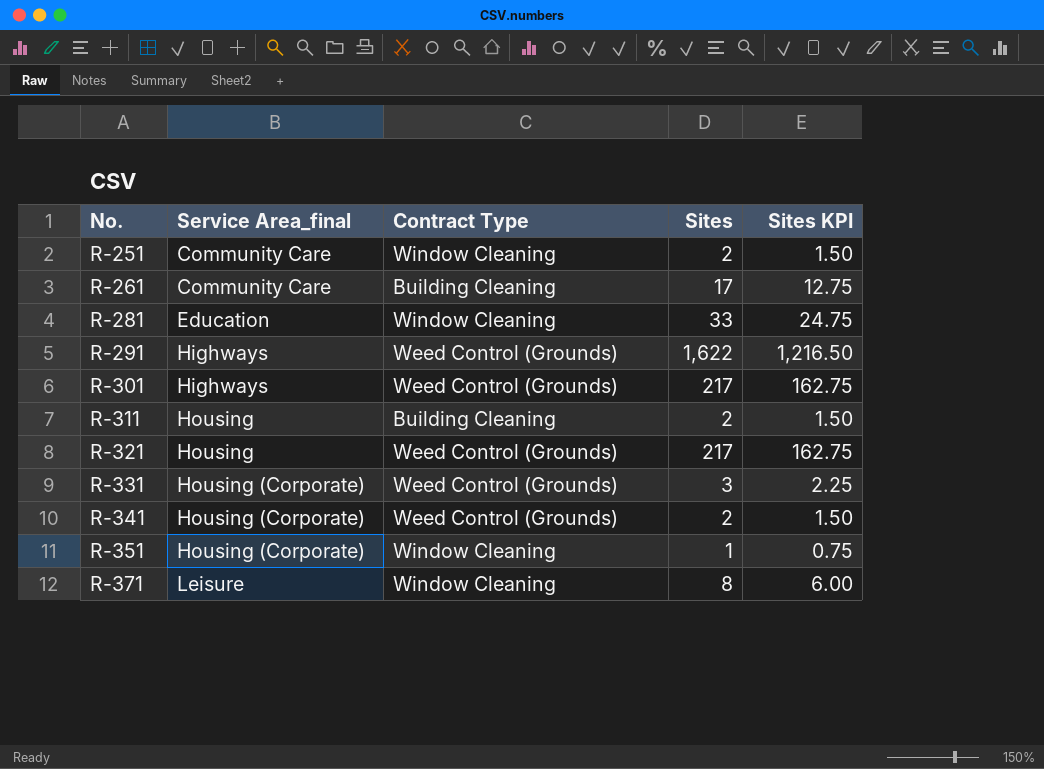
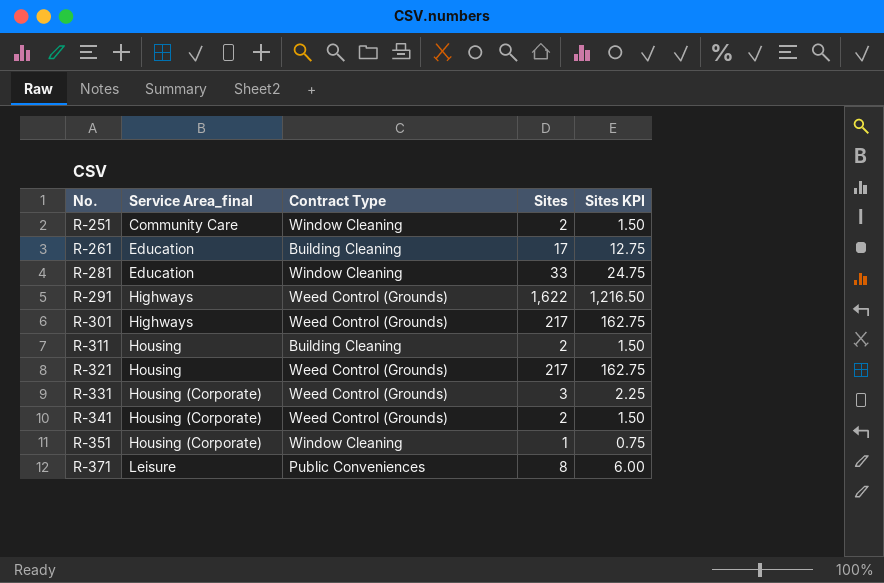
R-261 | Service Area_final: Community Care -> Education
R-371 | Contract Type: Window Cleaning -> Public Conveniences

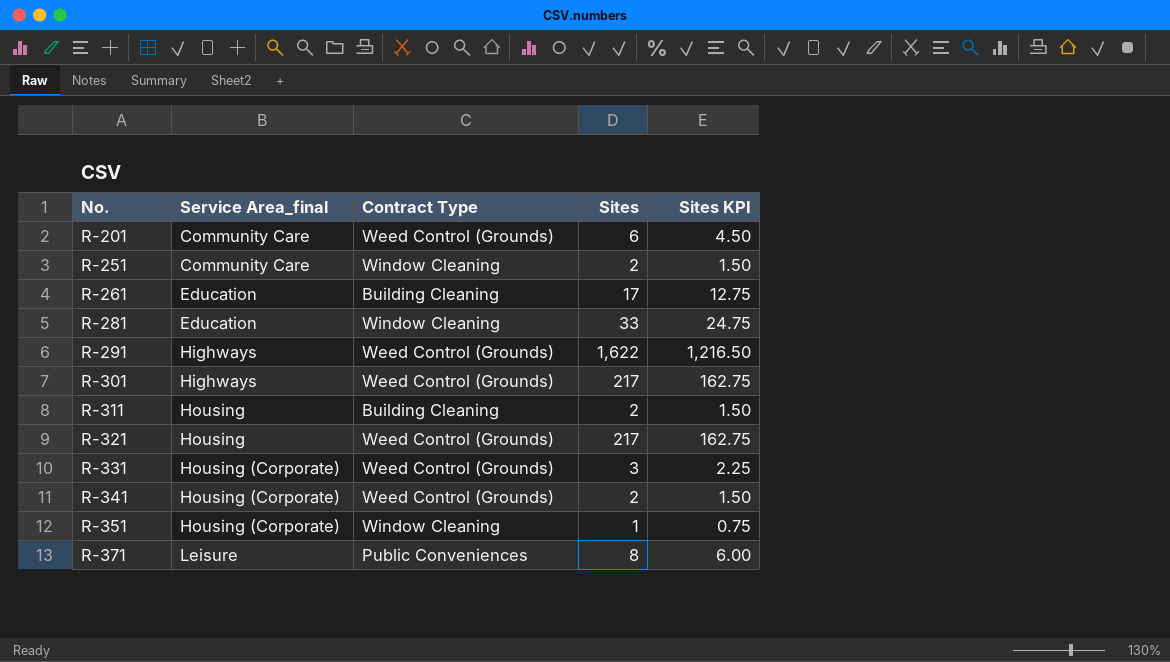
row R-201: none -> Community Care | Weed Control (Grounds) | 6 | 4.50

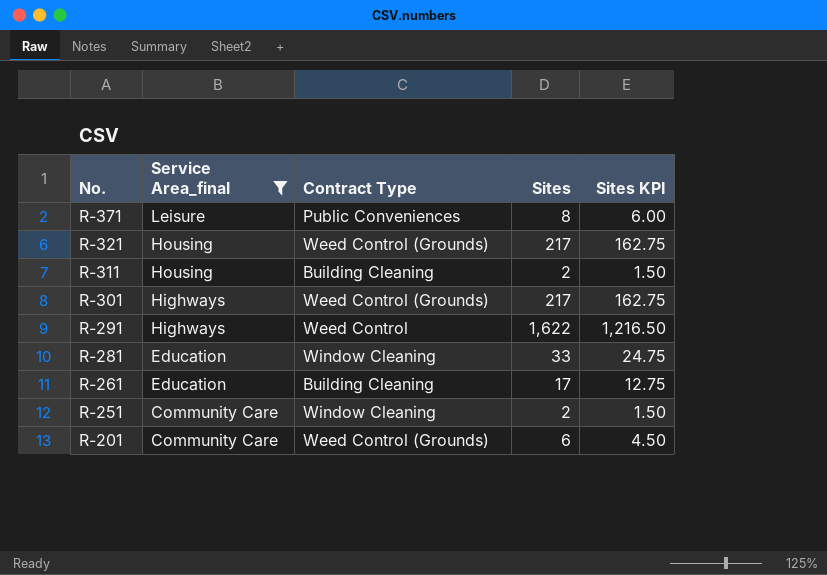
filter: none -> Service Area_final != Housing (Corporate)
row order: No. ascending -> No. descending
R-291 | Contract Type: Weed Control (Grounds) -> Weed Control

